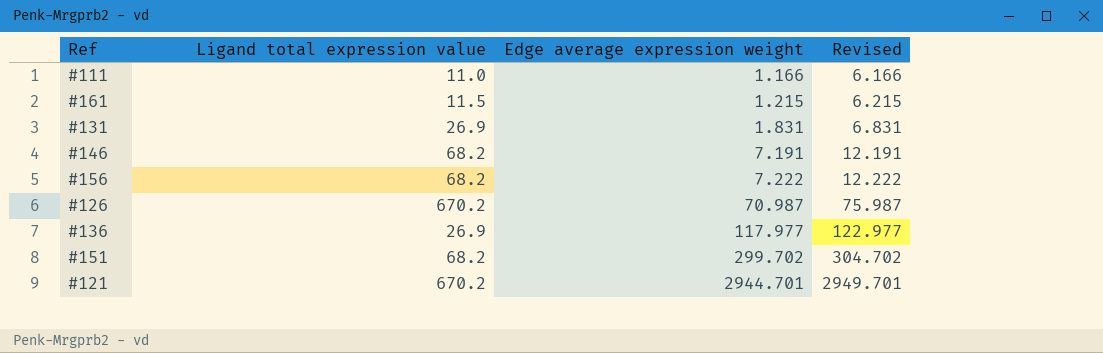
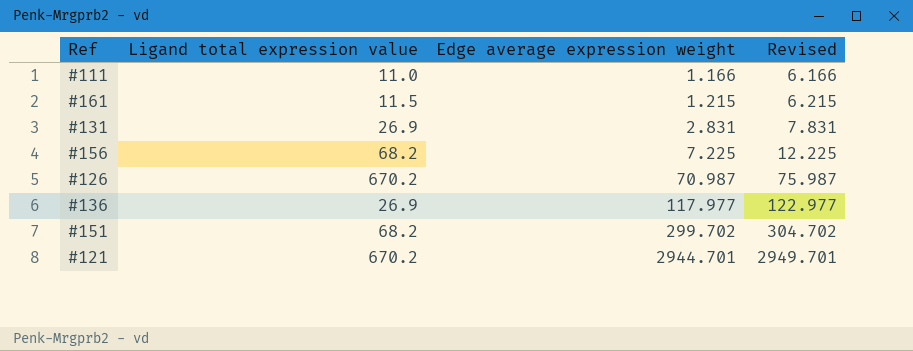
row #146: 68.2 | 7.191 | 12.191 -> none
#131 | Edge average expression weight: 1.831 -> 2.831
#131 | Revised: 6.831 -> 7.831
#156 | Edge average expression weight: 7.222 -> 7.225
#156 | Revised: 12.222 -> 12.225

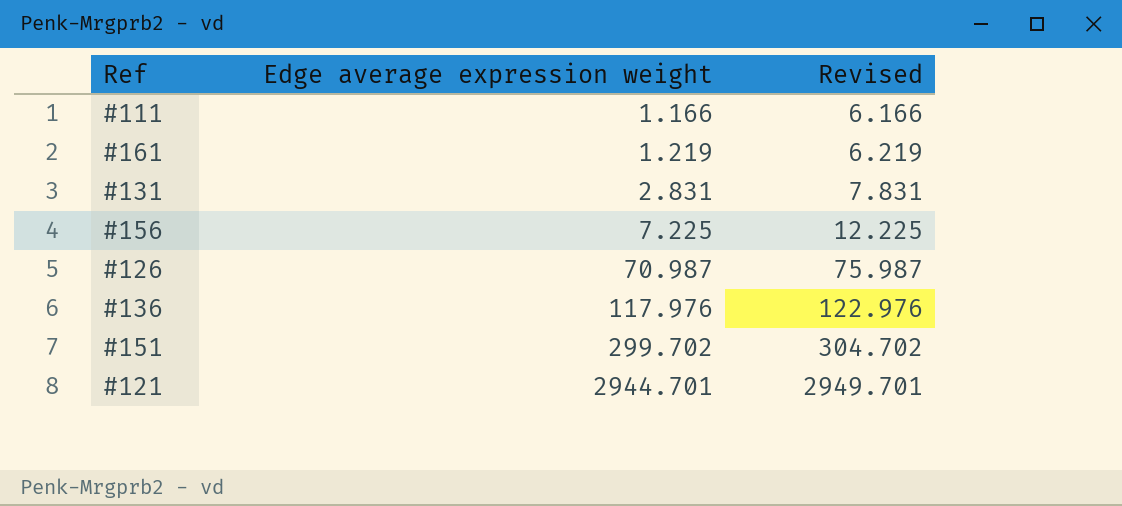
column Ligand total expression value | position: 2 -> none
#161 | Edge average expression weight: 1.215 -> 1.219
#161 | Revised: 6.215 -> 6.219
#136 | Edge average expression weight: 117.977 -> 117.976
#136 | Revised: 122.977 -> 122.976

